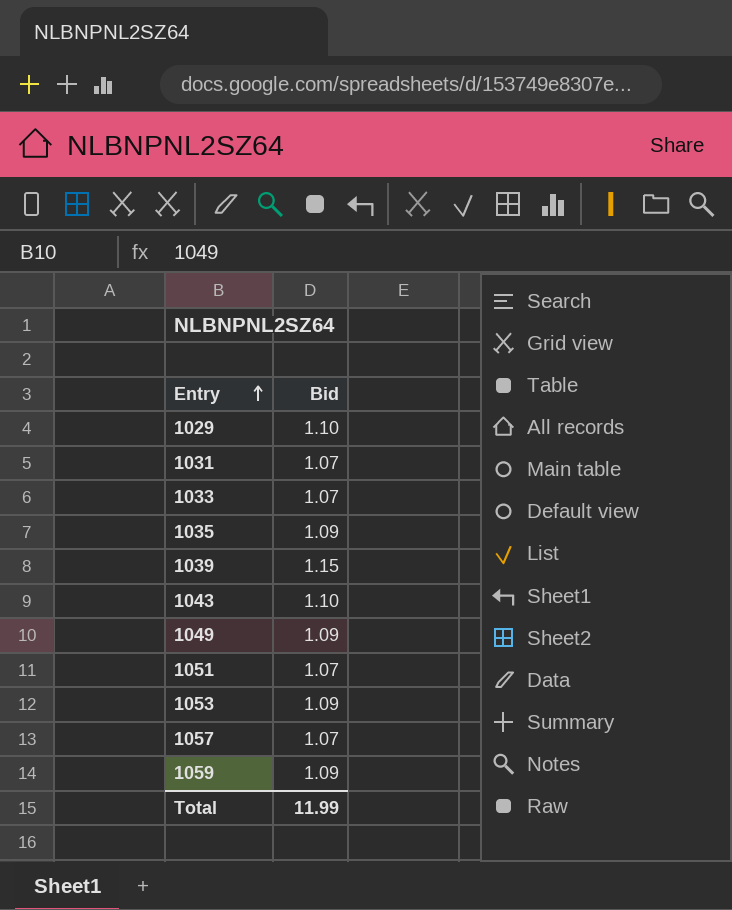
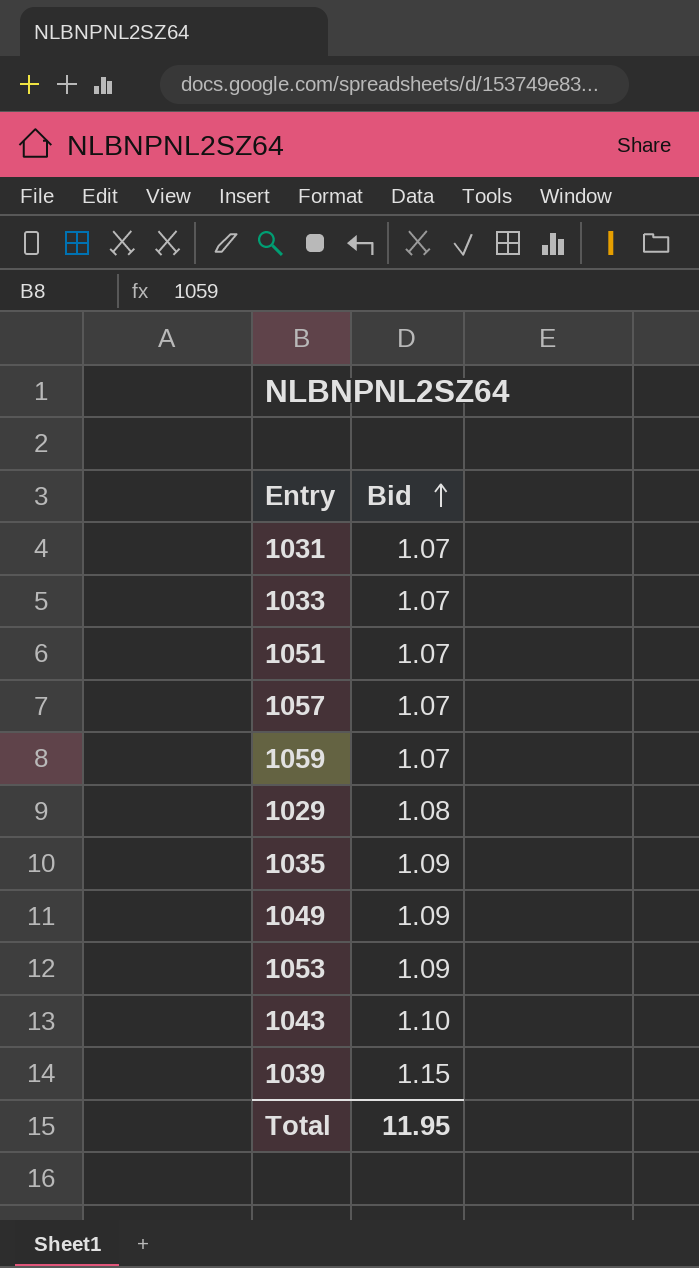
row order: Entry ascending -> Bid ascending
1059 | Bid: 1.09 -> 1.07
1029 | Bid: 1.10 -> 1.08
Total | Bid: 11.99 -> 11.95

